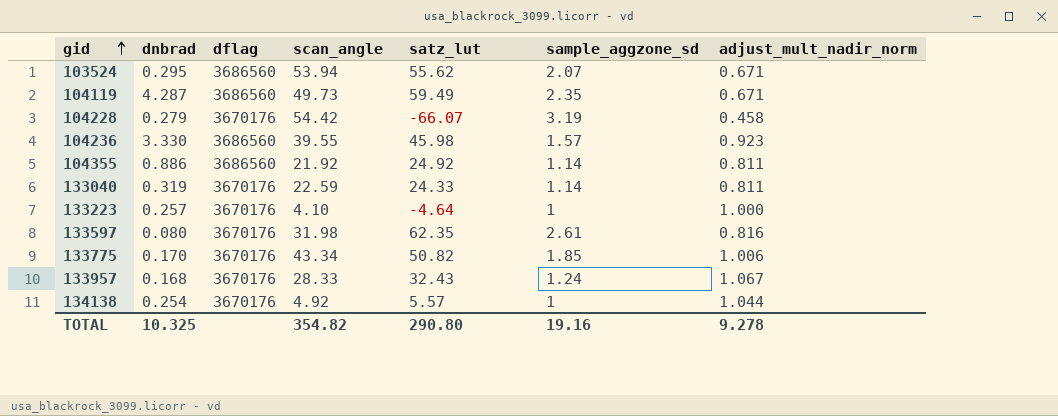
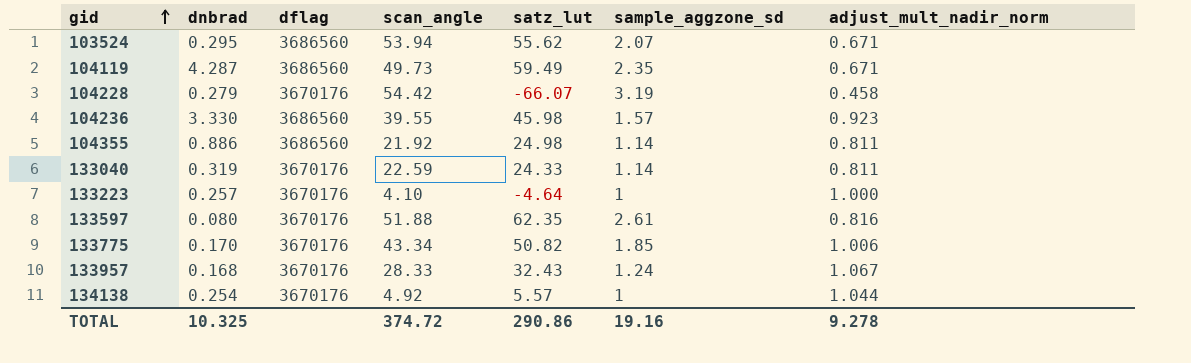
104355 | satz_lut: 24.92 -> 24.98
133597 | scan_angle: 31.98 -> 51.88
TOTAL | scan_angle: 354.82 -> 374.72
TOTAL | satz_lut: 290.80 -> 290.86

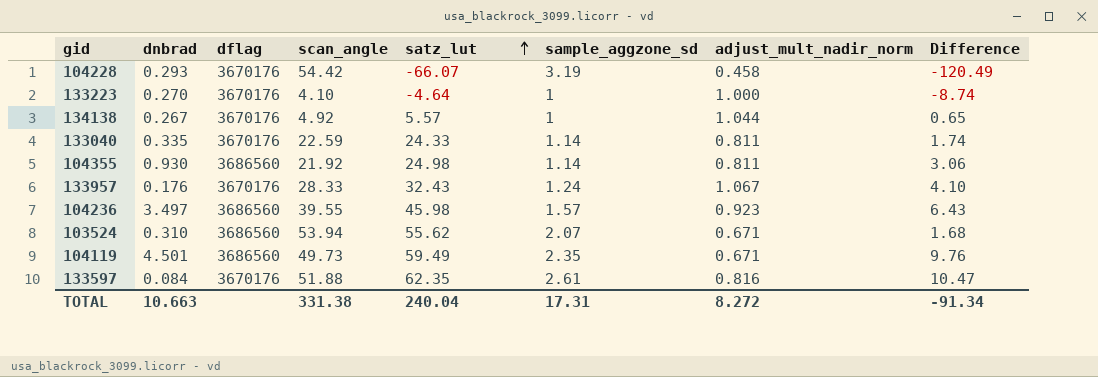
row order: gid ascending -> satz_lut ascending
column Difference | formula: none -> [satz_lut] - [scan_angle]
row 133775: 0.170 | 3670176 | 43.34 | 50.82 | 1.85 | 1.006 -> none
104228 | dnbrad: 0.279 -> 0.293
133223 | dnbrad: 0.257 -> 0.270
134138 | dnbrad: 0.254 -> 0.267
133040 | dnbrad: 0.319 -> 0.335
104355 | dnbrad: 0.886 -> 0.930
133957 | dnbrad: 0.168 -> 0.176
104236 | dnbrad: 3.330 -> 3.497
103524 | dnbrad: 0.295 -> 0.310
104119 | dnbrad: 4.287 -> 4.501
133597 | dnbrad: 0.080 -> 0.084
TOTAL | dnbrad: 10.325 -> 10.663
TOTAL | scan_angle: 374.72 -> 331.38
TOTAL | satz_lut: 290.86 -> 240.04
TOTAL | sample_aggzone_sd: 19.16 -> 17.31
TOTAL | adjust_mult_nadir_norm: 9.278 -> 8.272

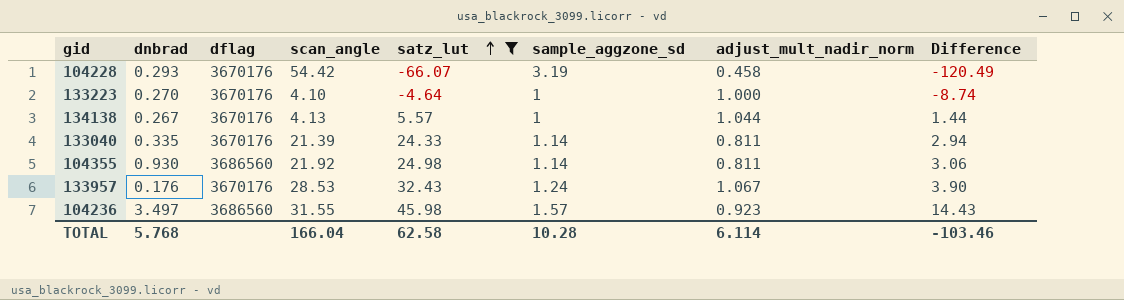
filter: none -> satz_lut <= 45.98
134138 | scan_angle: 4.92 -> 4.13
134138 | Difference: 0.65 -> 1.44
133040 | scan_angle: 22.59 -> 21.39
133040 | Difference: 1.74 -> 2.94
133957 | scan_angle: 28.33 -> 28.53
133957 | Difference: 4.10 -> 3.90
104236 | scan_angle: 39.55 -> 31.55
104236 | Difference: 6.43 -> 14.43
TOTAL | dnbrad: 10.663 -> 5.768
TOTAL | scan_angle: 331.38 -> 166.04
TOTAL | satz_lut: 240.04 -> 62.58
TOTAL | sample_aggzone_sd: 17.31 -> 10.28
TOTAL | adjust_mult_nadir_norm: 8.272 -> 6.114
TOTAL | Difference: -91.34 -> -103.46

